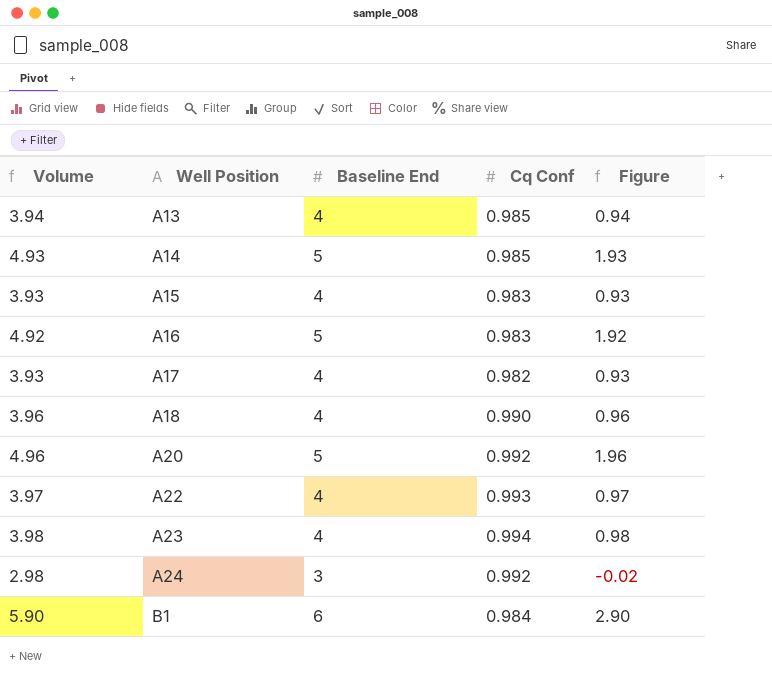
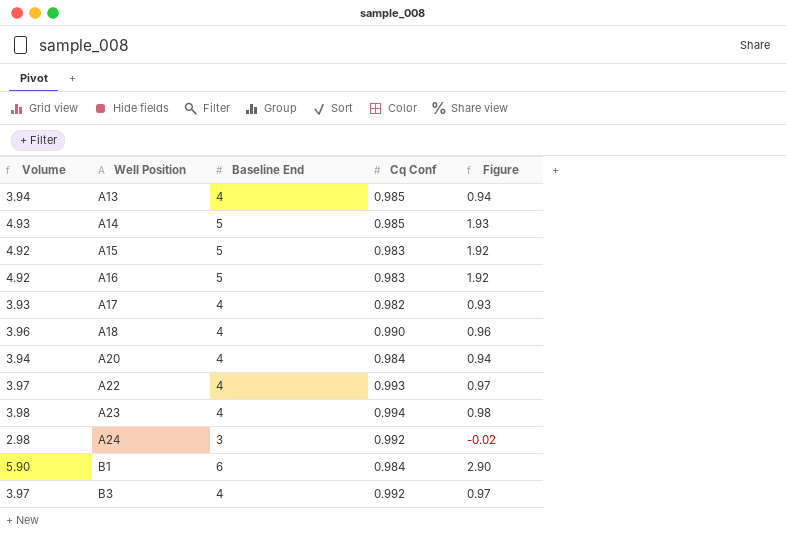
A15 | Volume: 3.93 -> 4.92
A15 | Baseline End: 4 -> 5
A15 | Figure: 0.93 -> 1.92
A20 | Volume: 4.96 -> 3.94
A20 | Baseline End: 5 -> 4
A20 | Cq Conf: 0.992 -> 0.984
A20 | Figure: 1.96 -> 0.94
row B3: none -> 3.97 | 4 | 0.992 | 0.97

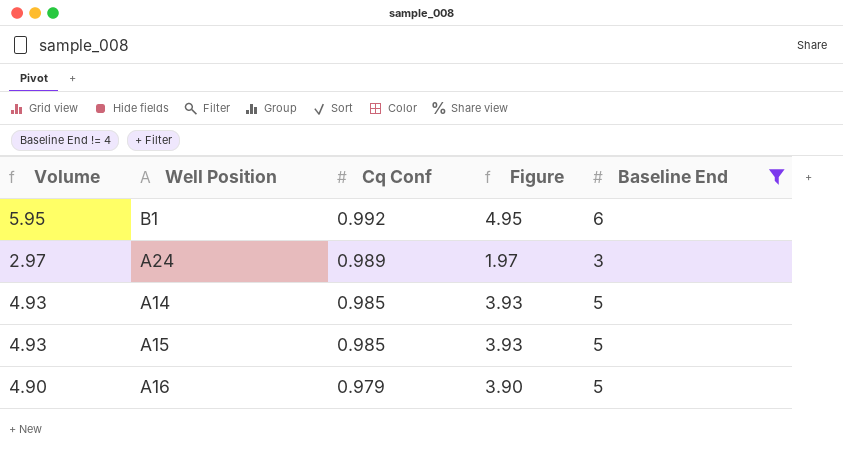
filter: none -> Baseline End != 4
row order: Well Position ascending -> Cq Conf descending
column Figure | formula: [Volume] - 3 -> [Volume] - 1
column Baseline End | position: 3 -> 5
B1 | Volume: 5.90 -> 5.95
B1 | Cq Conf: 0.984 -> 0.992
A24 | Volume: 2.98 -> 2.97
A24 | Cq Conf: 0.992 -> 0.989
A15 | Volume: 4.92 -> 4.93
A15 | Cq Conf: 0.983 -> 0.985
A16 | Volume: 4.92 -> 4.90
A16 | Cq Conf: 0.983 -> 0.979

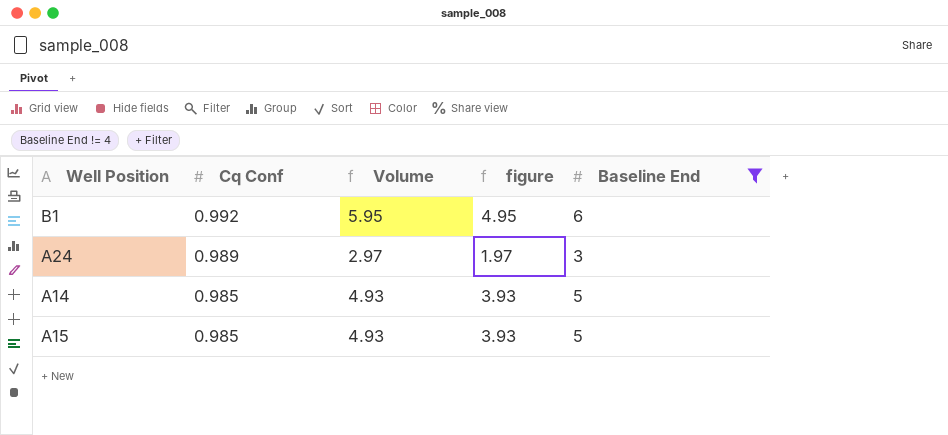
column Volume | position: 1 -> 3
column name: Figure -> figure
row A16: 4.90 | 0.979 | 3.90 | 5 -> none

